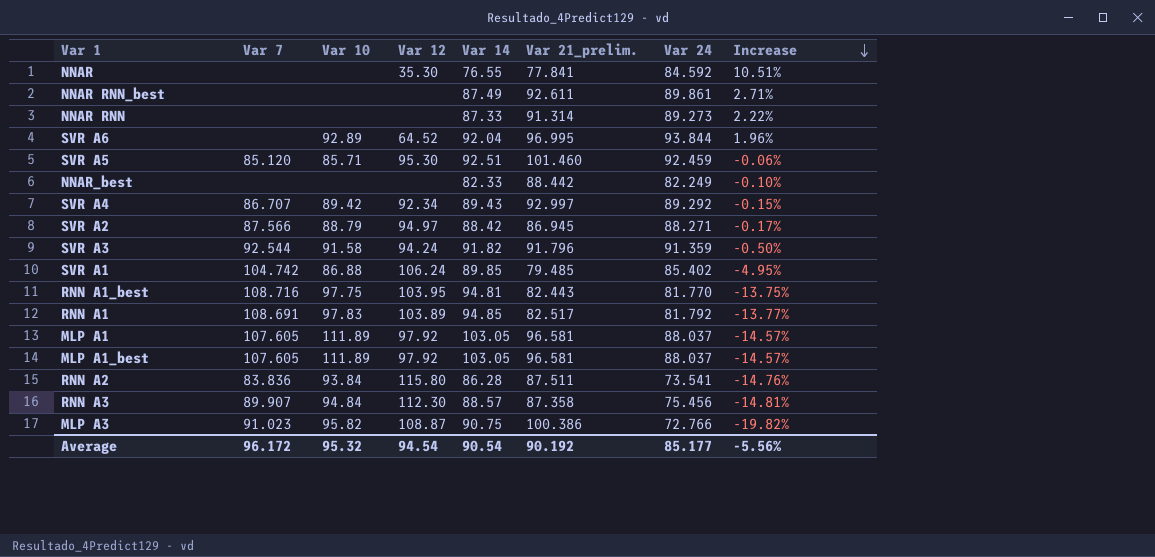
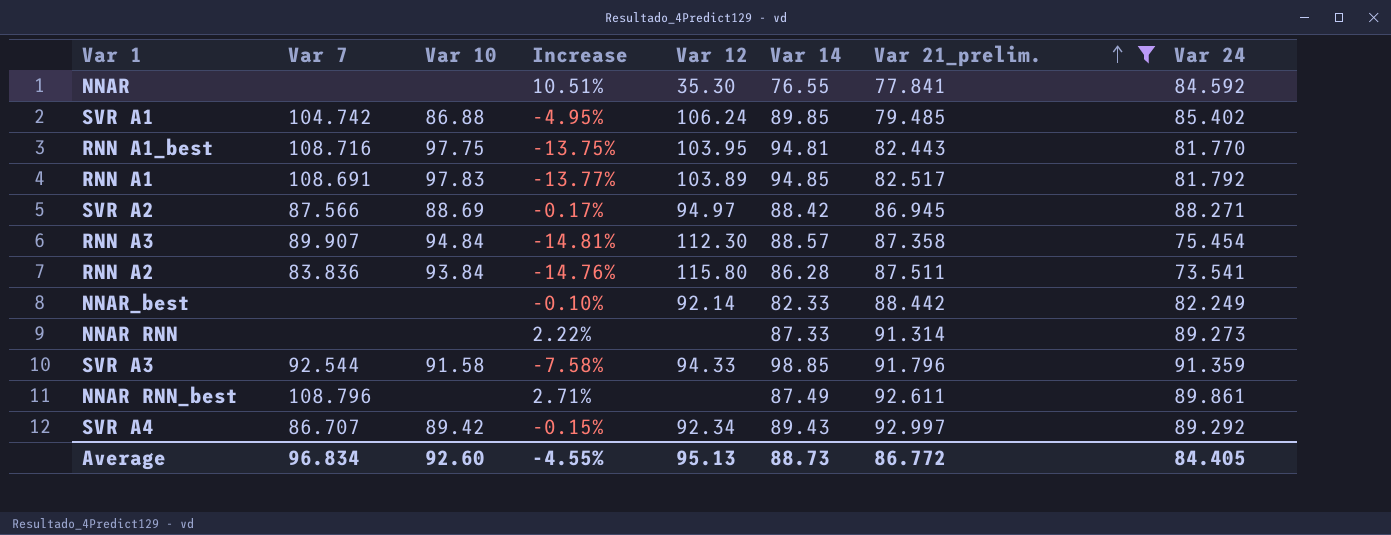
filter: none -> Var 21_prelim. <= 92.997
row order: Increase descending -> Var 21_prelim. ascending
column Increase | position: 8 -> 4
SVR A2 | Var 10: 88.79 -> 88.69
RNN A3 | Var 24: 75.456 -> 75.454
NNAR_best | Var 12: none -> 92.14
SVR A3 | Increase: -0.50% -> -7.58%
SVR A3 | Var 12: 94.24 -> 94.33
SVR A3 | Var 14: 91.82 -> 98.85
NNAR RNN_best | Var 7: none -> 108.796
Average | Var 7: 96.172 -> 96.834
Average | Var 10: 95.32 -> 92.60
Average | Increase: -5.56% -> -4.55%
Average | Var 12: 94.54 -> 95.13
Average | Var 14: 90.54 -> 88.73
Average | Var 21_prelim.: 90.192 -> 86.772
Average | Var 24: 85.177 -> 84.405

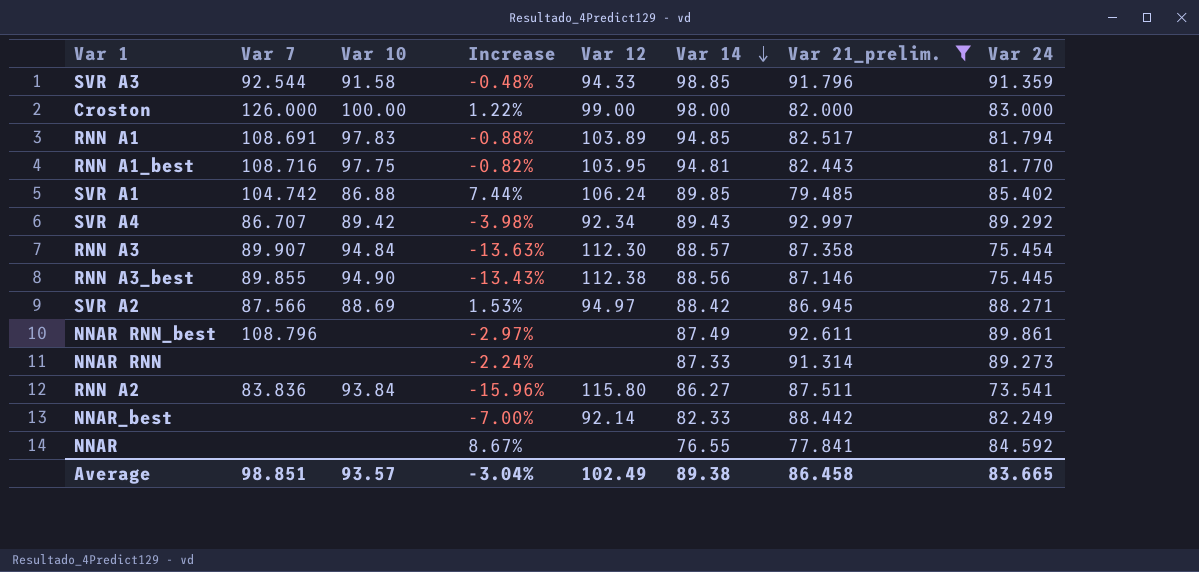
row order: Var 21_prelim. ascending -> Var 14 descending
column Increase | formula: ([Var 24] - [Var 14]) / [Var 14] -> ([Var 24] - [Var 21_prelim.]) / [Var 21_prelim.]
row Croston: none -> 126.000 | 100.00 | 1.22% | 99.00 | 98.00 | 82.000 | 83.000
RNN A1 | Var 24: 81.792 -> 81.794
row RNN A3_best: none -> 89.855 | 94.90 | -13.43% | 112.38 | 88.56 | 87.146 | 75.445
RNN A2 | Var 14: 86.28 -> 86.27
NNAR | Var 12: 35.30 -> none
Average | Var 7: 96.834 -> 98.851
Average | Var 10: 92.60 -> 93.57
Average | Increase: -4.55% -> -3.04%
Average | Var 12: 95.13 -> 102.49
Average | Var 14: 88.73 -> 89.38
Average | Var 21_prelim.: 86.772 -> 86.458
Average | Var 24: 84.405 -> 83.665

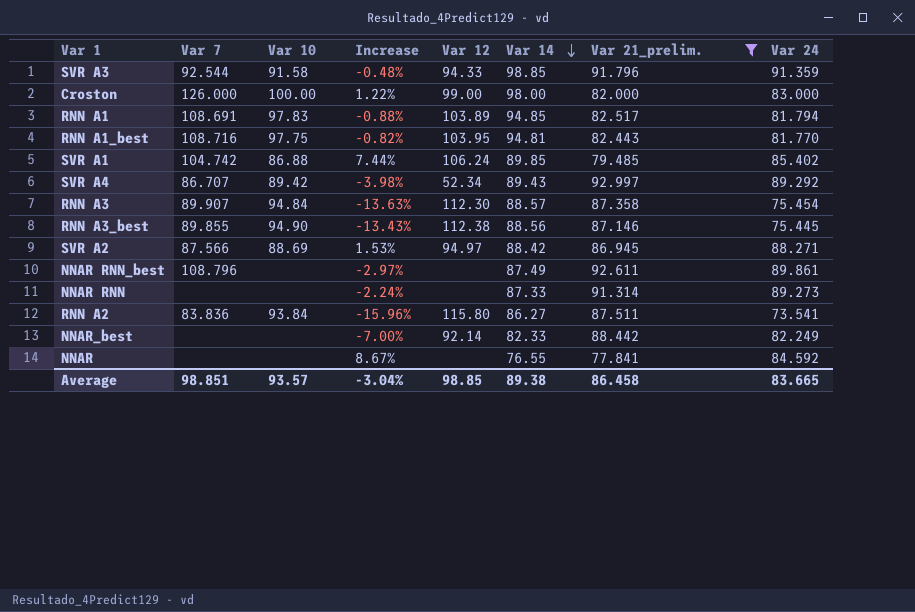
SVR A4 | Var 12: 92.34 -> 52.34
Average | Var 12: 102.49 -> 98.85

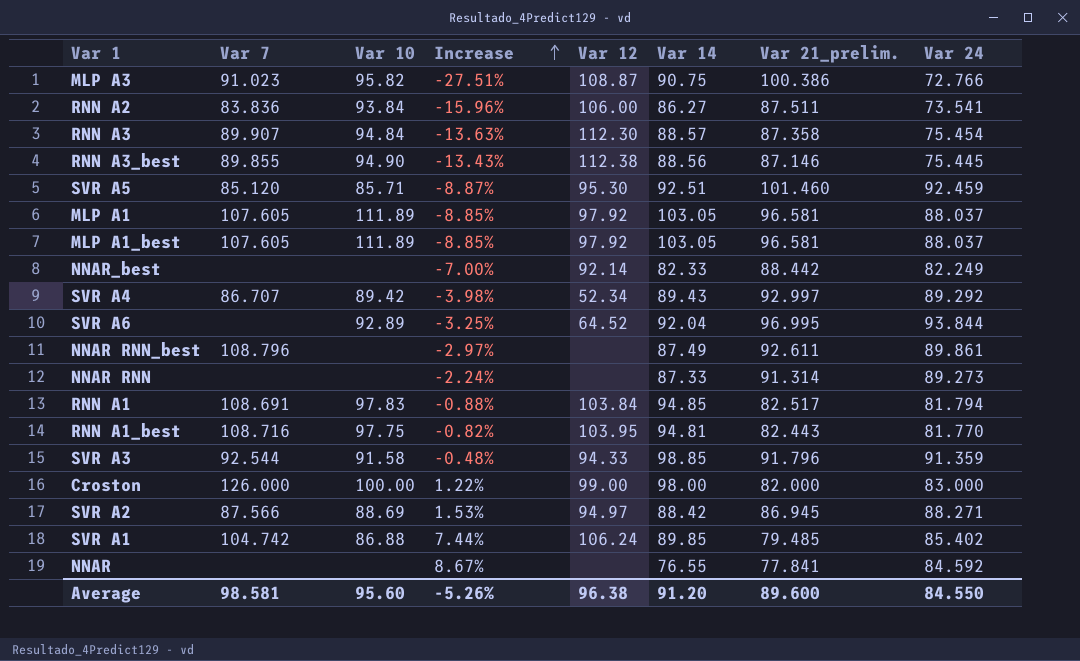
filter: Var 21_prelim. <= 92.997 -> none
row order: Var 14 descending -> Increase ascending
RNN A2 | Var 12: 115.80 -> 106.00
RNN A1 | Var 12: 103.89 -> 103.84
Average | Var 7: 98.851 -> 98.581
Average | Var 10: 93.57 -> 95.60
Average | Increase: -3.04% -> -5.26%
Average | Var 12: 98.85 -> 96.38
Average | Var 14: 89.38 -> 91.20
Average | Var 21_prelim.: 86.458 -> 89.600
Average | Var 24: 83.665 -> 84.550

